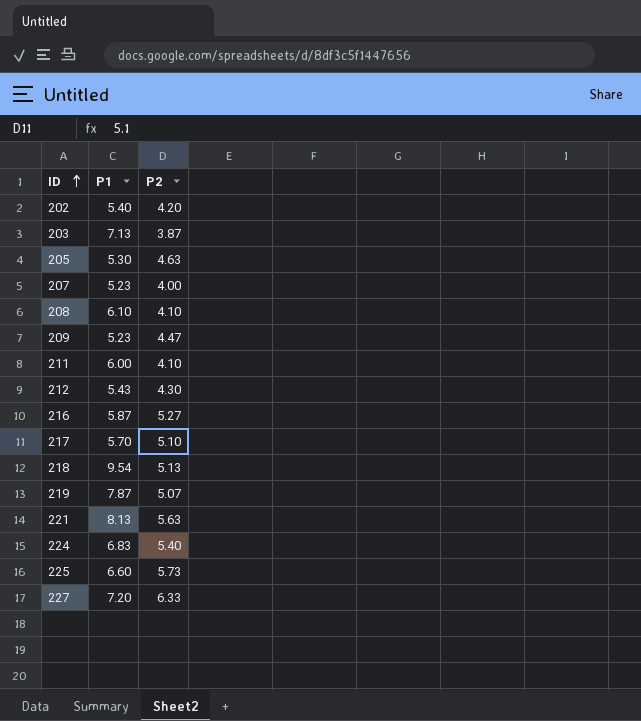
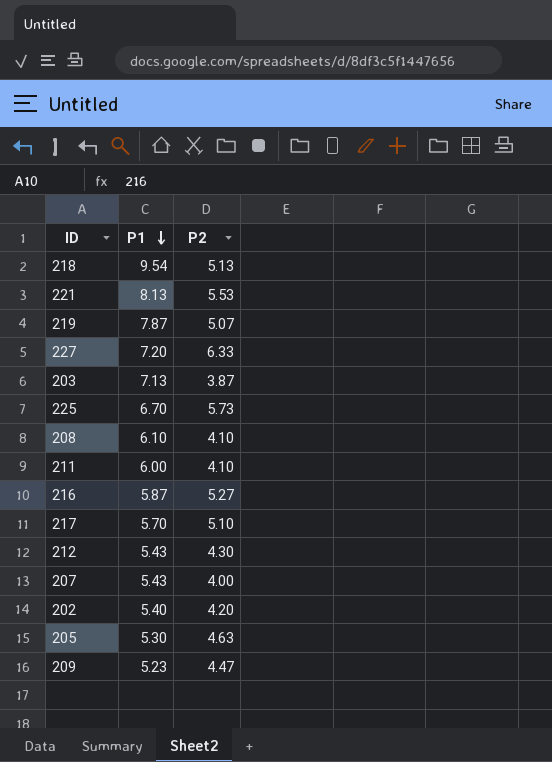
row order: ID ascending -> P1 descending
row 224: 6.83 | 5.40 -> none
221 | P2: 5.63 -> 5.53
225 | P1: 6.60 -> 6.70
207 | P1: 5.23 -> 5.43

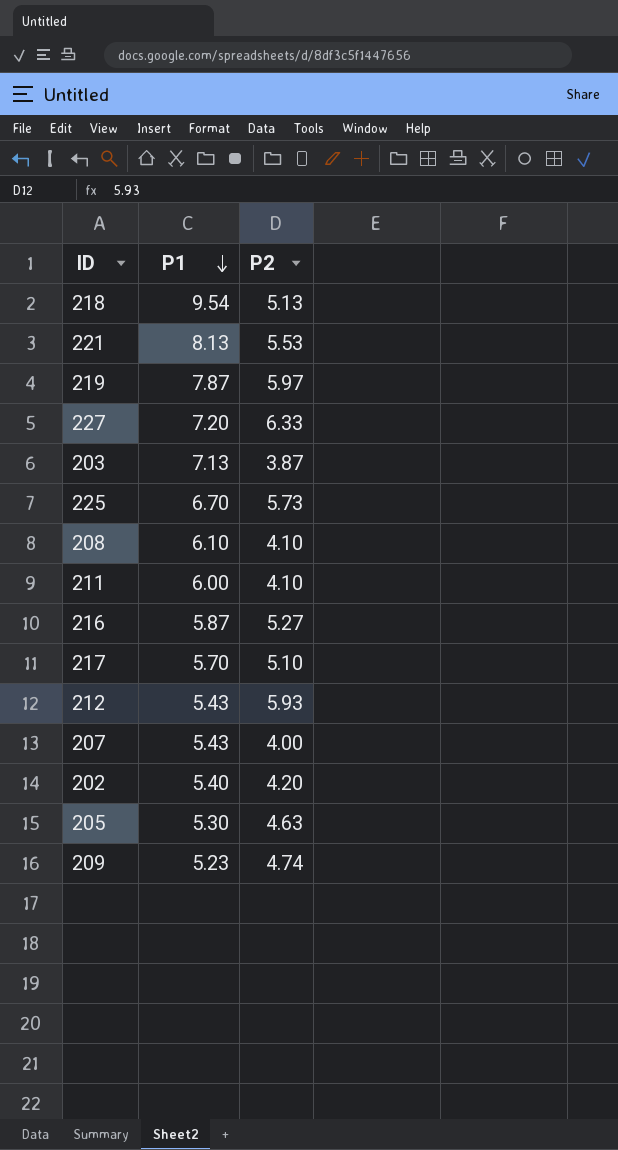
219 | P2: 5.07 -> 5.97
212 | P2: 4.30 -> 5.93
209 | P2: 4.47 -> 4.74

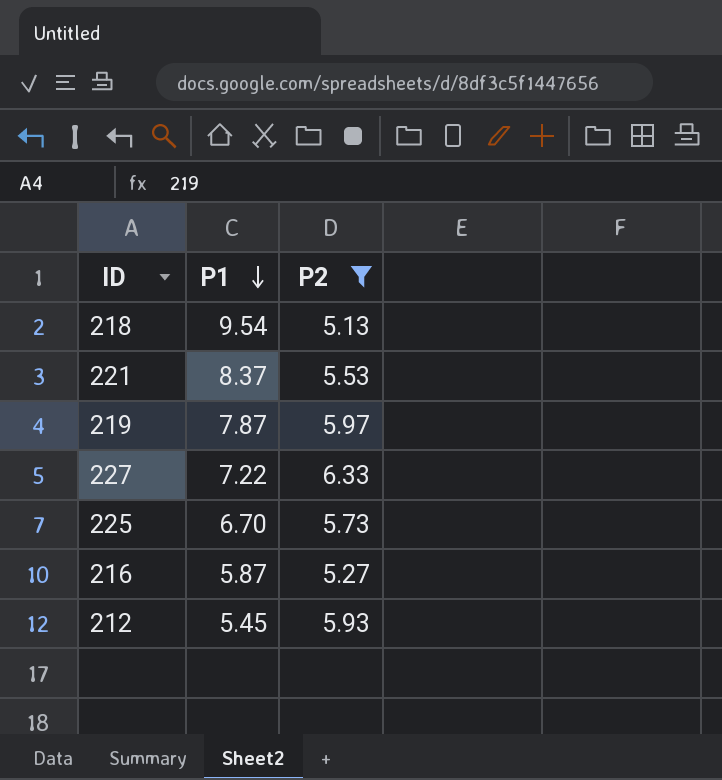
filter: none -> P2 >= 5.13
221 | P1: 8.13 -> 8.37
227 | P1: 7.20 -> 7.22
212 | P1: 5.43 -> 5.45

